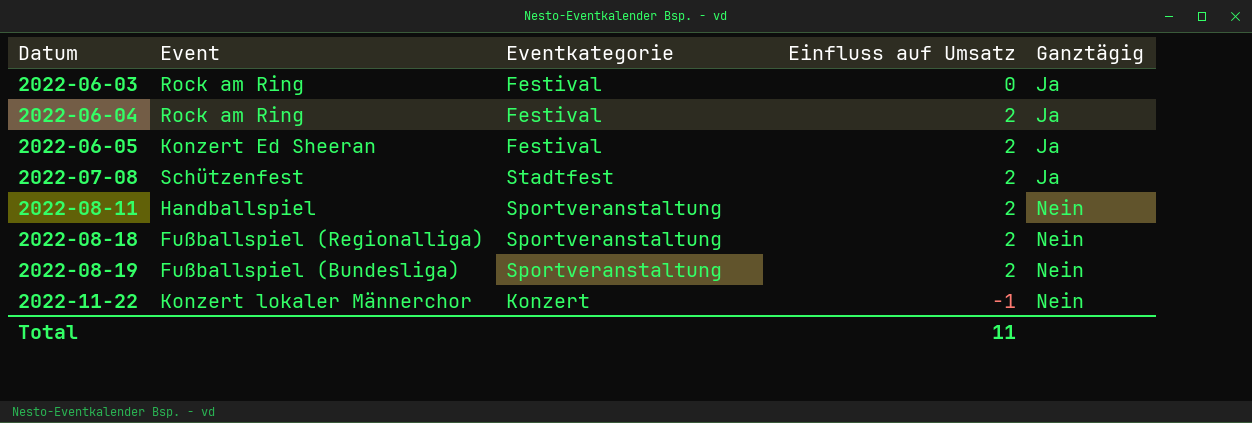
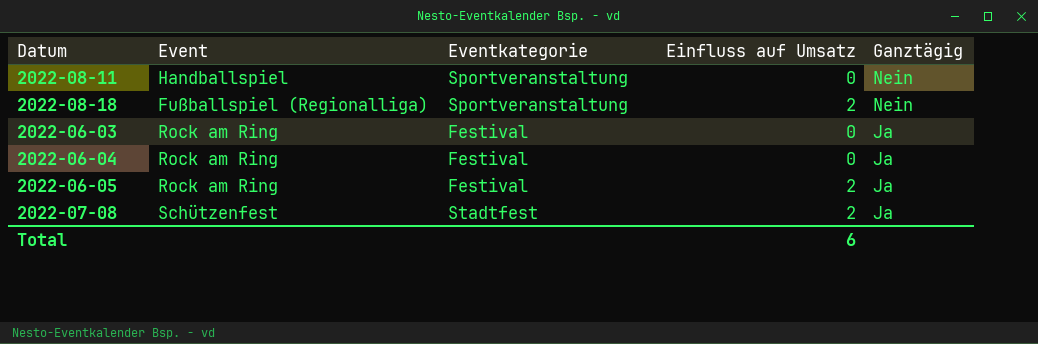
row order: Datum ascending -> Ganztägig descending
row 2022-08-19: Fußballspiel (Bundesliga) | Sportveranstaltung | 2 | Nein -> none
row 2022-11-22: Konzert lokaler Männerchor | Konzert | -1 | Nein -> none
2022-08-11 | Einfluss auf Umsatz: 2 -> 0
2022-06-04 | Einfluss auf Umsatz: 2 -> 0
2022-06-05 | Event: Konzert Ed Sheeran -> Rock am Ring
Total | Einfluss auf Umsatz: 11 -> 6

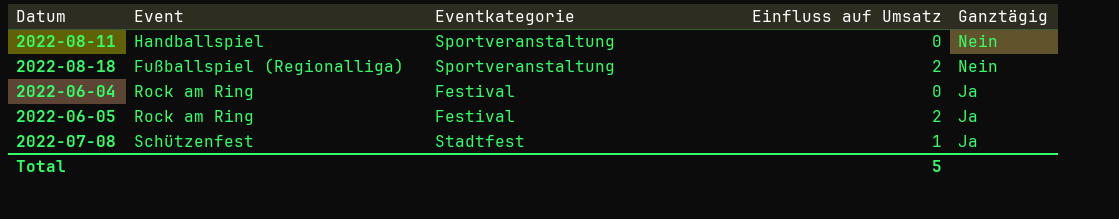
row 2022-06-03: Rock am Ring | Festival | 0 | Ja -> none
2022-07-08 | Einfluss auf Umsatz: 2 -> 1
Total | Einfluss auf Umsatz: 6 -> 5

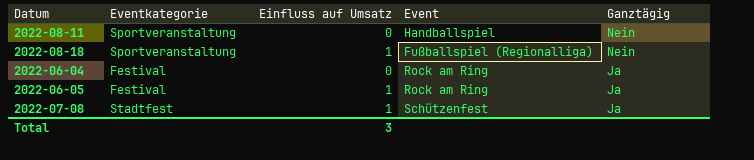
column Event | position: 2 -> 4
2022-08-18 | Einfluss auf Umsatz: 2 -> 1
2022-06-05 | Einfluss auf Umsatz: 2 -> 1
Total | Einfluss auf Umsatz: 5 -> 3

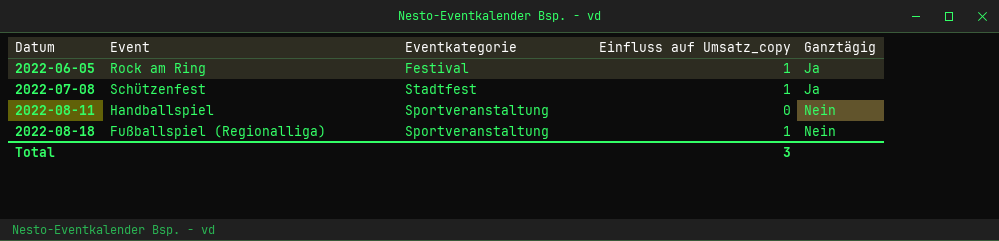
row order: Ganztägig descending -> Datum ascending
column Event | position: 4 -> 2
column name: Einfluss auf Umsatz -> Einfluss auf Umsatz_copy
row 2022-06-04: Festival | 0 | Rock am Ring | Ja -> none

